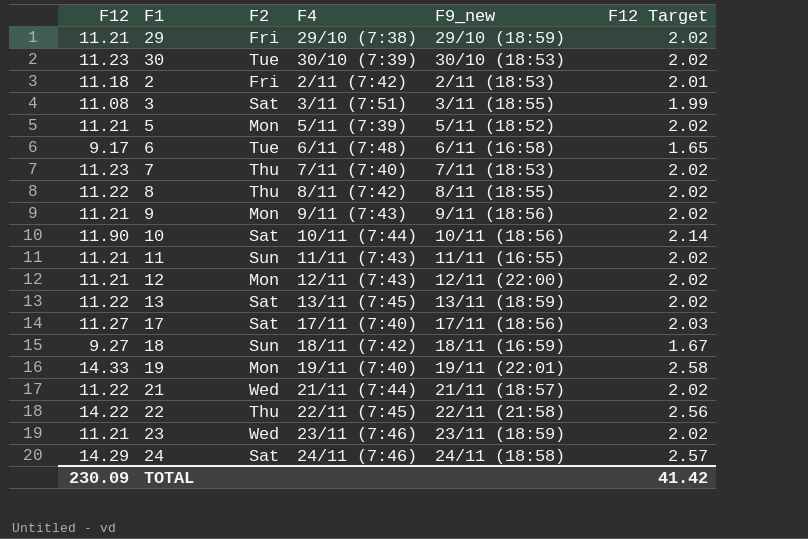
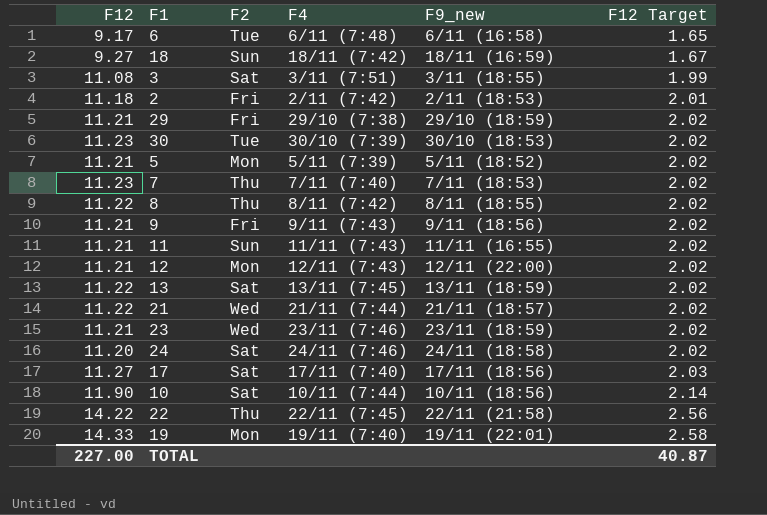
row order: none -> F12 Target ascending
9 | F2: Mon -> Fri
24 | F12: 14.29 -> 11.20
24 | F12 Target: 2.57 -> 2.02
TOTAL | F12: 230.09 -> 227.00
TOTAL | F12 Target: 41.42 -> 40.87

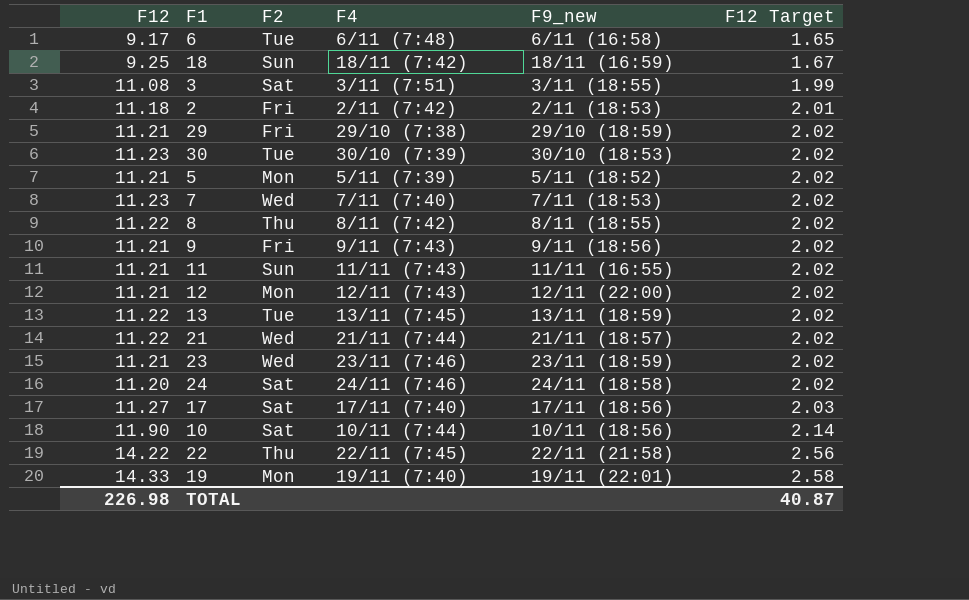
18 | F12: 9.27 -> 9.25
7 | F2: Thu -> Wed
13 | F2: Sat -> Tue
TOTAL | F12: 227.00 -> 226.98

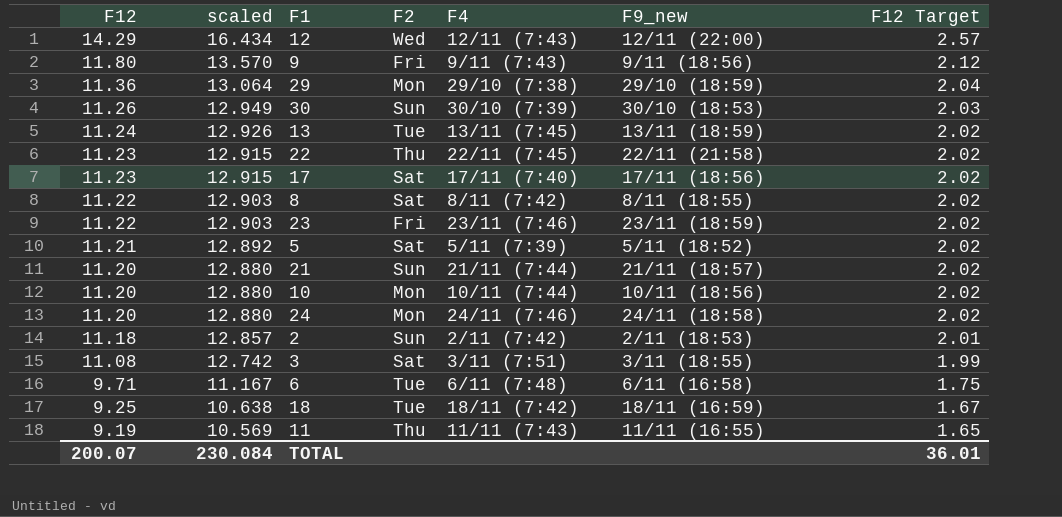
row order: F12 Target ascending -> F12 descending
column scaled | formula: none -> [F12] * 1.15
row 7: 11.23 | Wed | 7/11 (7:40) | 7/11 (18:53) | 2.02 -> none
row 19: 14.33 | Mon | 19/11 (7:40) | 19/11 (22:01) | 2.58 -> none
12 | F12: 11.21 -> 14.29
12 | F2: Mon -> Wed
12 | F12 Target: 2.02 -> 2.57
9 | F12: 11.21 -> 11.80
9 | F12 Target: 2.02 -> 2.12
29 | F12: 11.21 -> 11.36
29 | F2: Fri -> Mon
29 | F12 Target: 2.02 -> 2.04
30 | F12: 11.23 -> 11.26
30 | F2: Tue -> Sun
30 | F12 Target: 2.02 -> 2.03
13 | F12: 11.22 -> 11.24
22 | F12: 14.22 -> 11.23
22 | F12 Target: 2.56 -> 2.02
17 | F12: 11.27 -> 11.23
17 | F12 Target: 2.03 -> 2.02
8 | F2: Thu -> Sat
23 | F12: 11.21 -> 11.22
23 | F2: Wed -> Fri
5 | F2: Mon -> Sat
21 | F12: 11.22 -> 11.20
21 | F2: Wed -> Sun
10 | F12: 11.90 -> 11.20
10 | F2: Sat -> Mon
10 | F12 Target: 2.14 -> 2.02
24 | F2: Sat -> Mon
2 | F2: Fri -> Sun
6 | F12: 9.17 -> 9.71
6 | F12 Target: 1.65 -> 1.75
18 | F2: Sun -> Tue
11 | F12: 11.21 -> 9.19
11 | F2: Sun -> Thu
11 | F12 Target: 2.02 -> 1.65
TOTAL | F12: 226.98 -> 200.07
TOTAL | F12 Target: 40.87 -> 36.01

